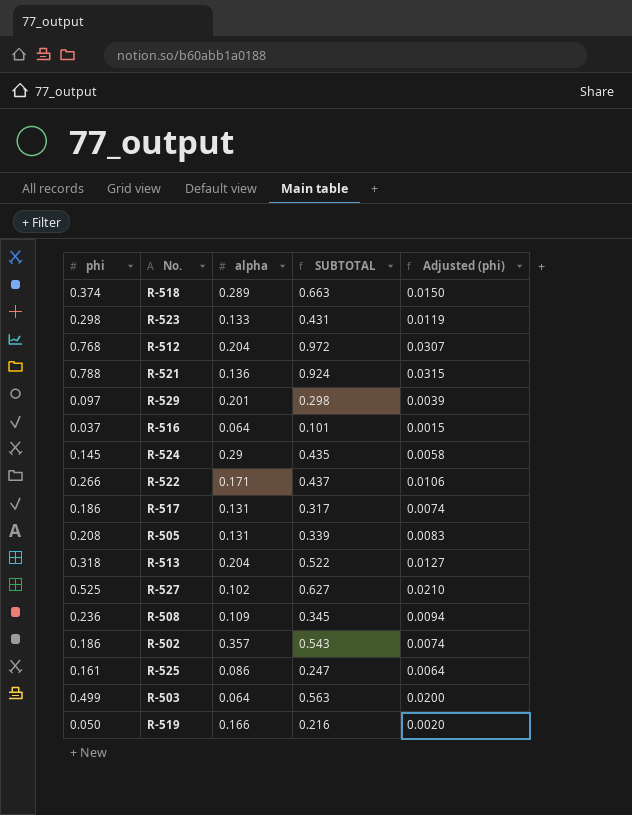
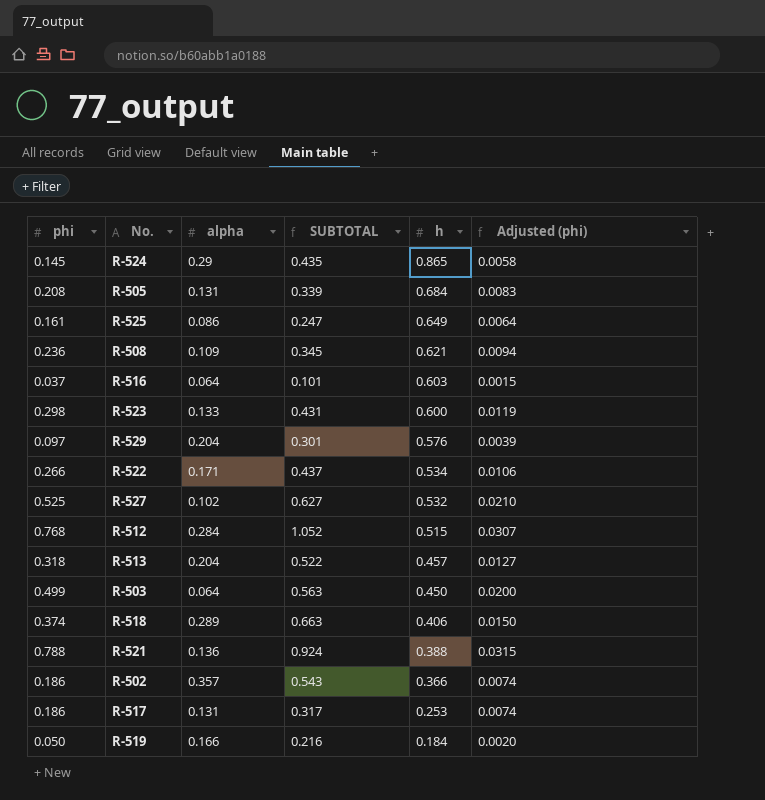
row order: none -> h descending
column h | position: none -> 5
R-529 | alpha: 0.201 -> 0.204
R-529 | SUBTOTAL: 0.298 -> 0.301
R-512 | alpha: 0.204 -> 0.284
R-512 | SUBTOTAL: 0.972 -> 1.052

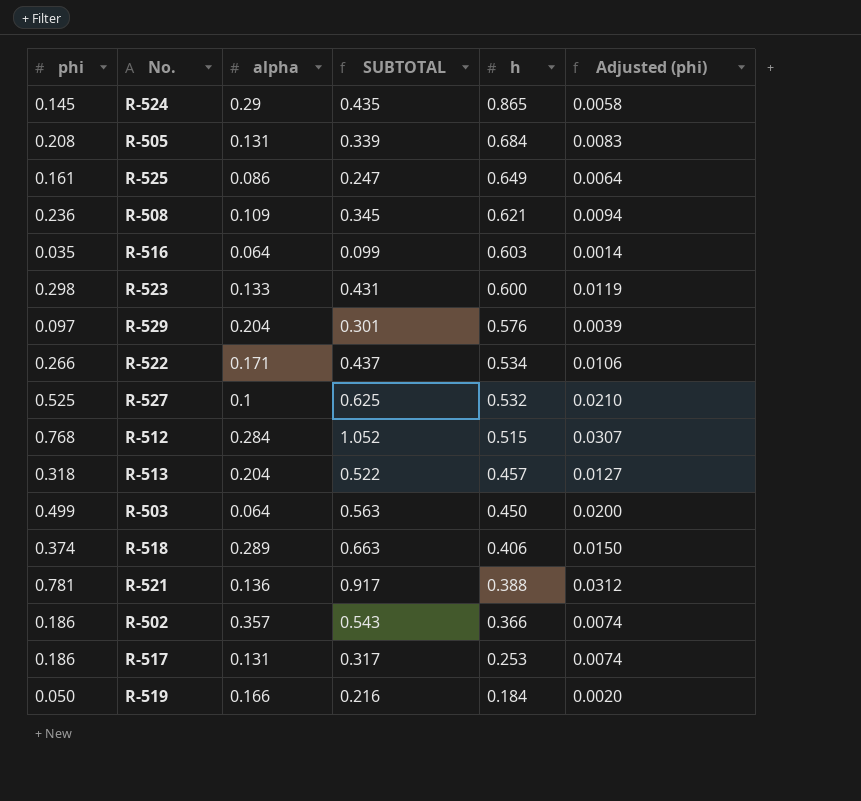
R-516 | phi: 0.037 -> 0.035
R-516 | SUBTOTAL: 0.101 -> 0.099
R-516 | Adjusted (phi): 0.0015 -> 0.0014
R-527 | alpha: 0.102 -> 0.1
R-527 | SUBTOTAL: 0.627 -> 0.625
R-521 | phi: 0.788 -> 0.781
R-521 | SUBTOTAL: 0.924 -> 0.917
R-521 | Adjusted (phi): 0.0315 -> 0.0312

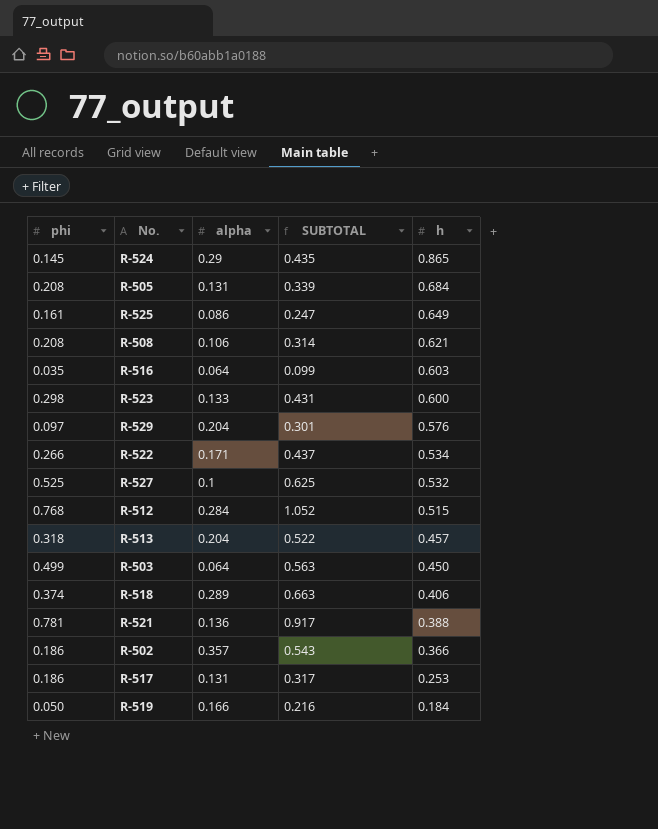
column Adjusted (phi) | formula: [phi] * 0.04 -> none
R-508 | phi: 0.236 -> 0.208
R-508 | alpha: 0.109 -> 0.106
R-508 | SUBTOTAL: 0.345 -> 0.314

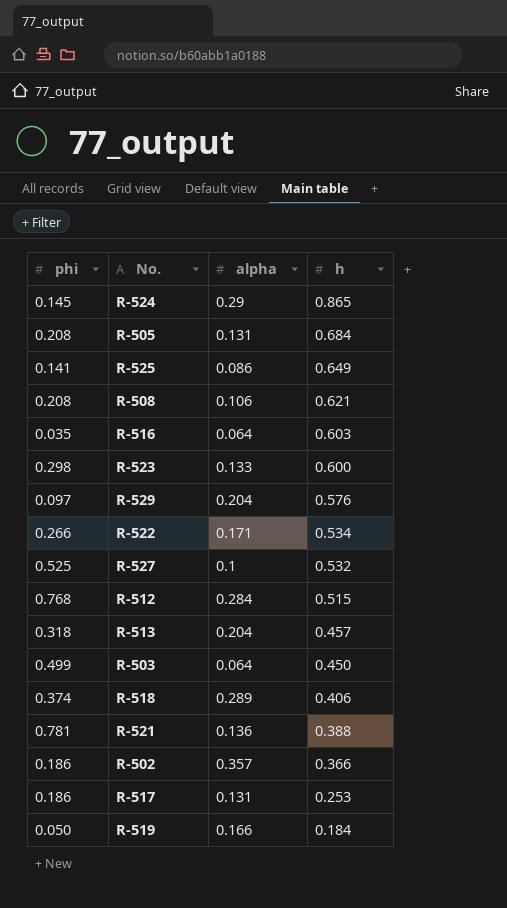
column SUBTOTAL | formula: [phi] + [alpha] -> none
R-525 | phi: 0.161 -> 0.141

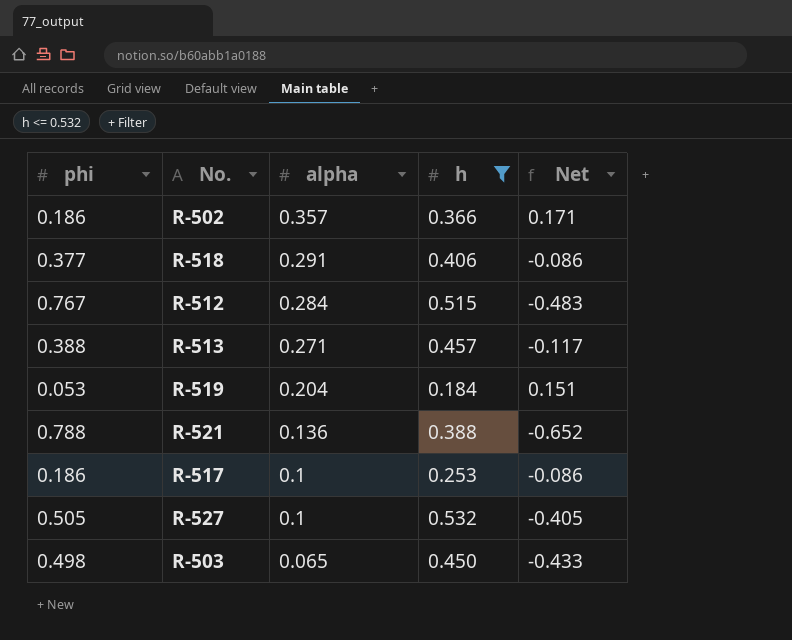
filter: none -> h <= 0.532
row order: h descending -> alpha descending
column Net | formula: none -> [alpha] - [phi]
R-518 | phi: 0.374 -> 0.377
R-518 | alpha: 0.289 -> 0.291
R-512 | phi: 0.768 -> 0.767
R-513 | phi: 0.318 -> 0.388
R-513 | alpha: 0.204 -> 0.271
R-519 | phi: 0.050 -> 0.053
R-519 | alpha: 0.166 -> 0.204
R-521 | phi: 0.781 -> 0.788
R-517 | alpha: 0.131 -> 0.1
R-527 | phi: 0.525 -> 0.505
R-503 | phi: 0.499 -> 0.498
R-503 | alpha: 0.064 -> 0.065

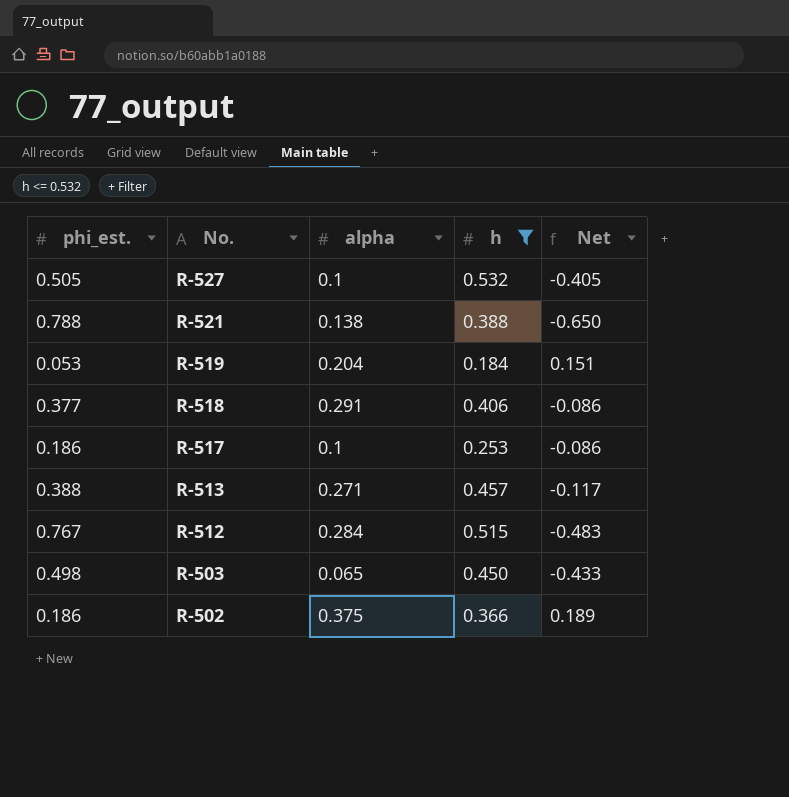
row order: alpha descending -> No. descending
column name: phi -> phi_est.
R-521 | alpha: 0.136 -> 0.138
R-521 | Net: -0.652 -> -0.650
R-502 | alpha: 0.357 -> 0.375
R-502 | Net: 0.171 -> 0.189

